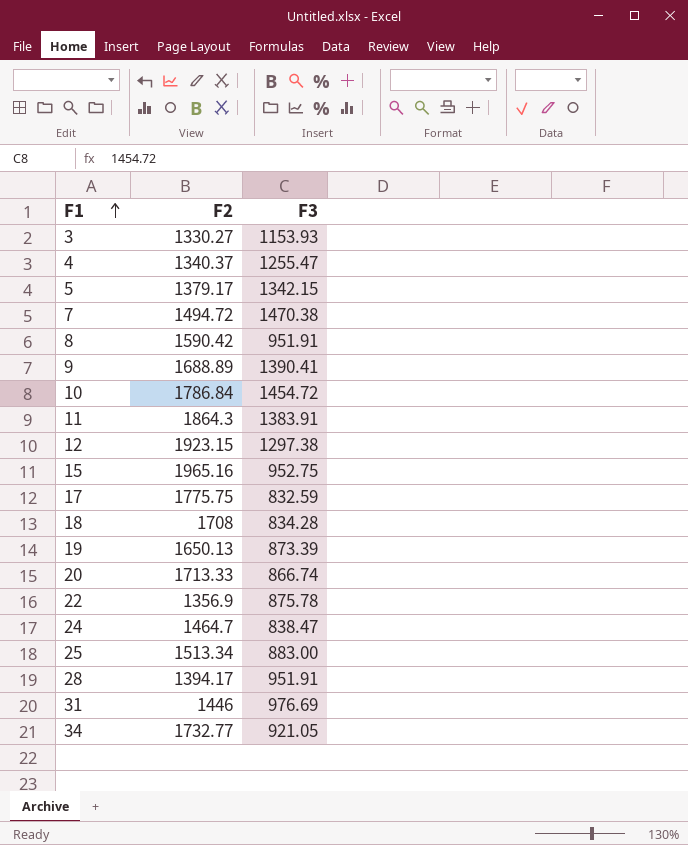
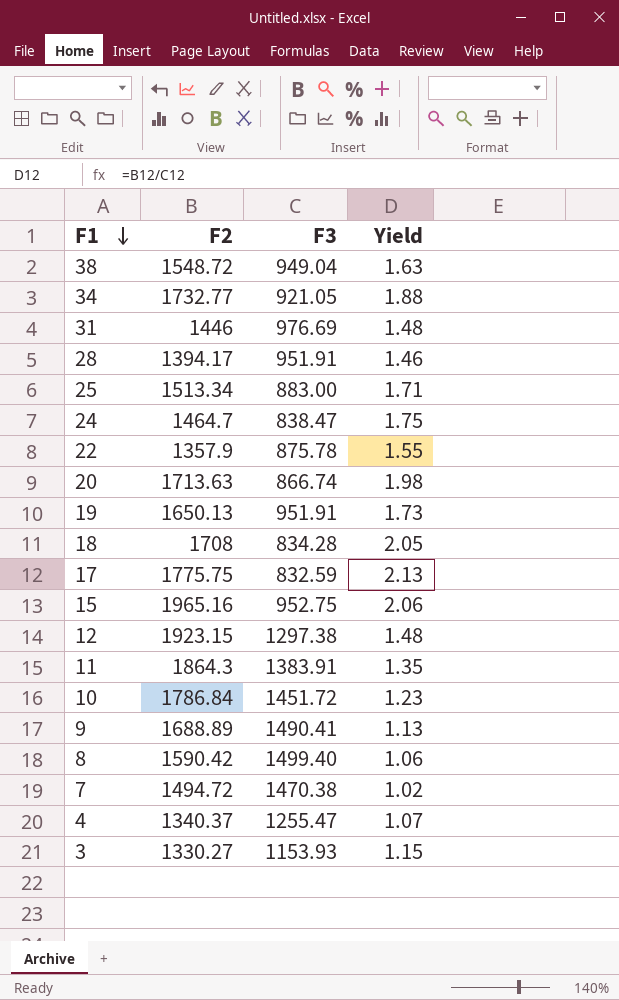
row order: F1 ascending -> F1 descending
column Yield | formula: none -> [F2] / [F3]
row 5: 1379.17 | 1342.15 -> none
row 38: none -> 1548.72 | 949.04 | 1.63
22 | F2: 1356.9 -> 1357.9
20 | F2: 1713.33 -> 1713.63
19 | F3: 873.39 -> 951.91
10 | F3: 1454.72 -> 1451.72
9 | F3: 1390.41 -> 1490.41
8 | F3: 951.91 -> 1499.40

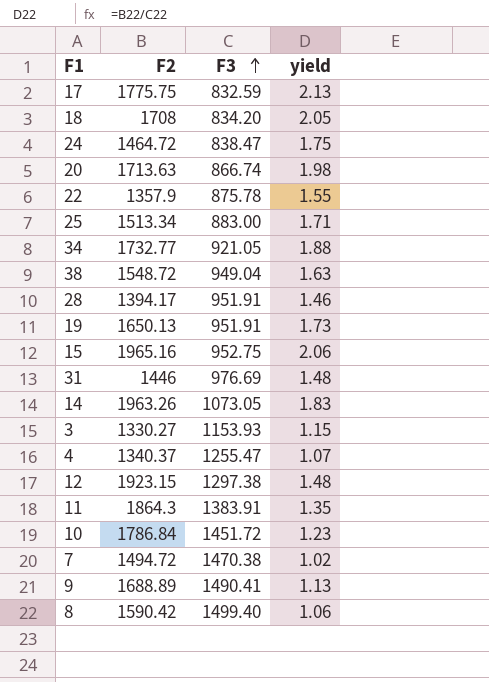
row order: F1 descending -> F3 ascending
column name: Yield -> yield
18 | F3: 834.28 -> 834.20
24 | F2: 1464.7 -> 1464.72
row 14: none -> 1963.26 | 1073.05 | 1.83

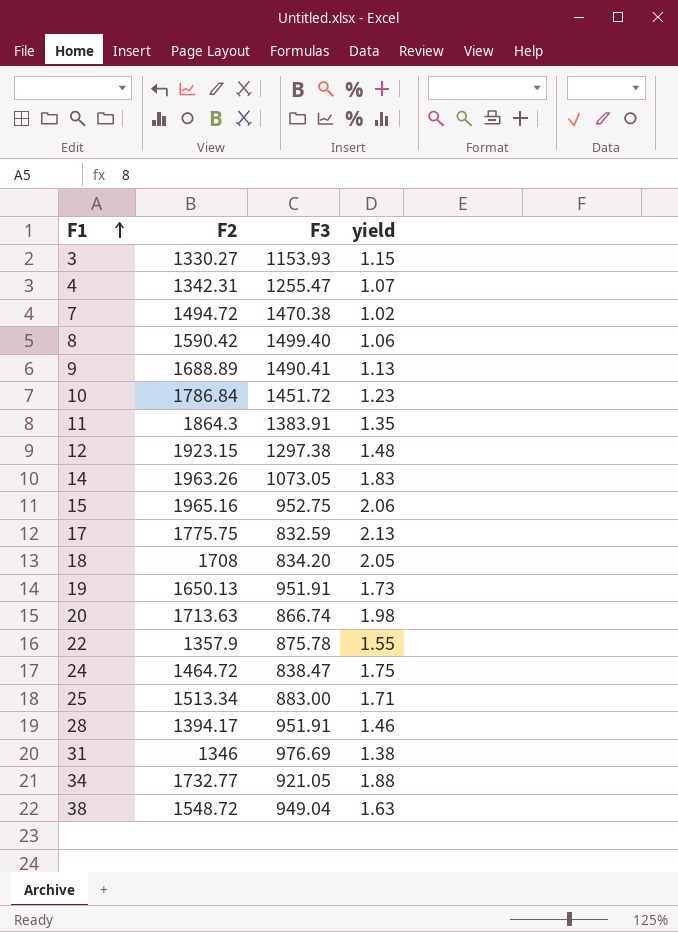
row order: F3 ascending -> F1 ascending
4 | F2: 1340.37 -> 1342.31
31 | F2: 1446 -> 1346
31 | yield: 1.48 -> 1.38

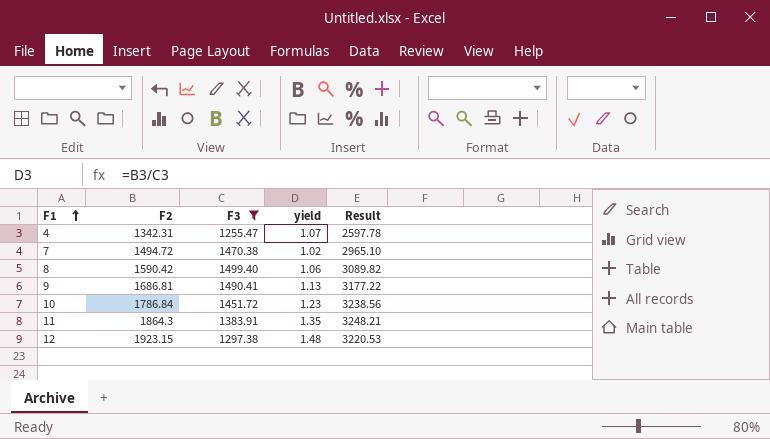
filter: none -> F3 >= 1255.47
column Result | formula: none -> [F2] + [F3]
9 | F2: 1688.89 -> 1686.81

